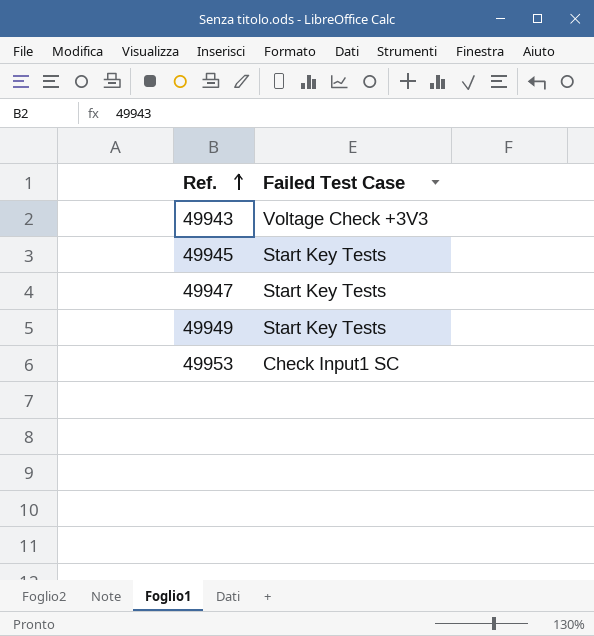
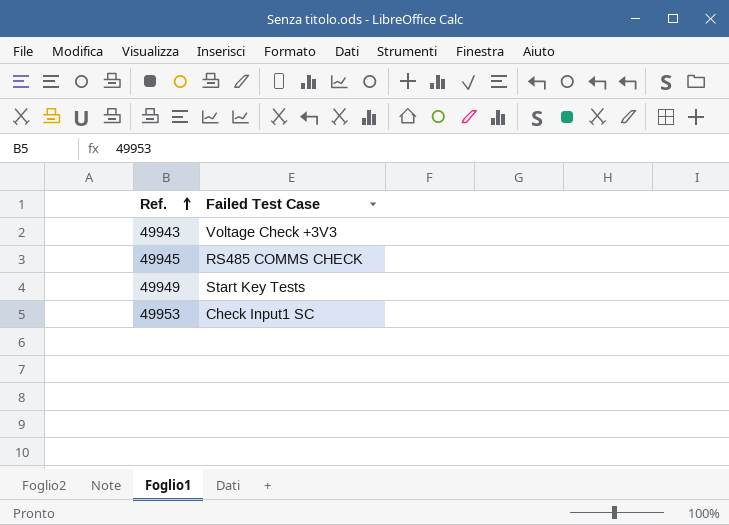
row 49947: Start Key Tests -> none
49945 | Failed Test Case: Start Key Tests -> RS485 COMMS CHECK

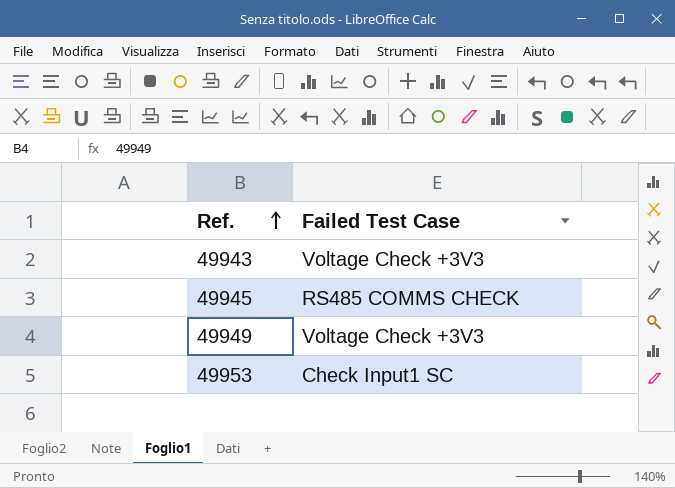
49949 | Failed Test Case: Start Key Tests -> Voltage Check +3V3

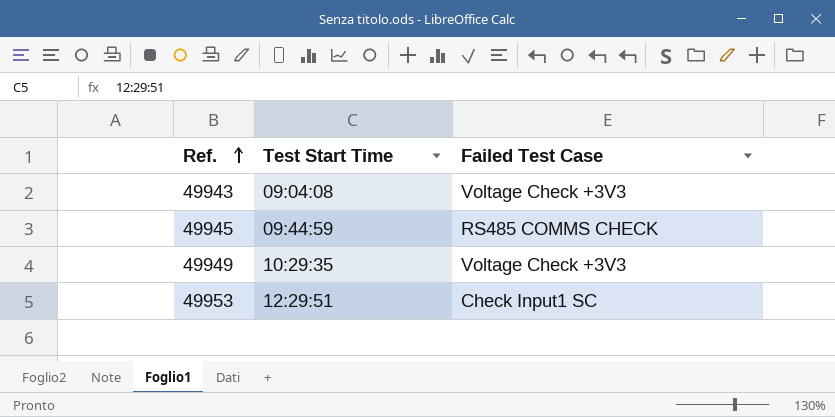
column Test Start Time | position: none -> 2

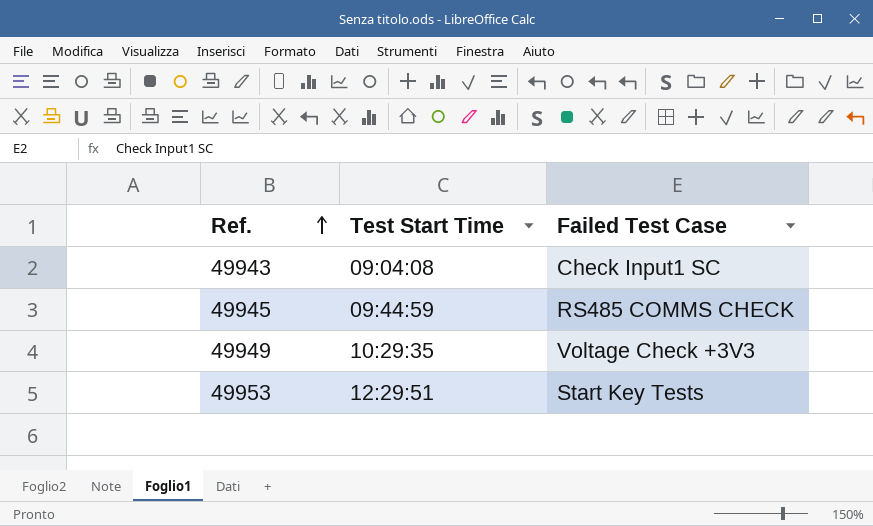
49943 | Failed Test Case: Voltage Check +3V3 -> Check Input1 SC
49953 | Failed Test Case: Check Input1 SC -> Start Key Tests

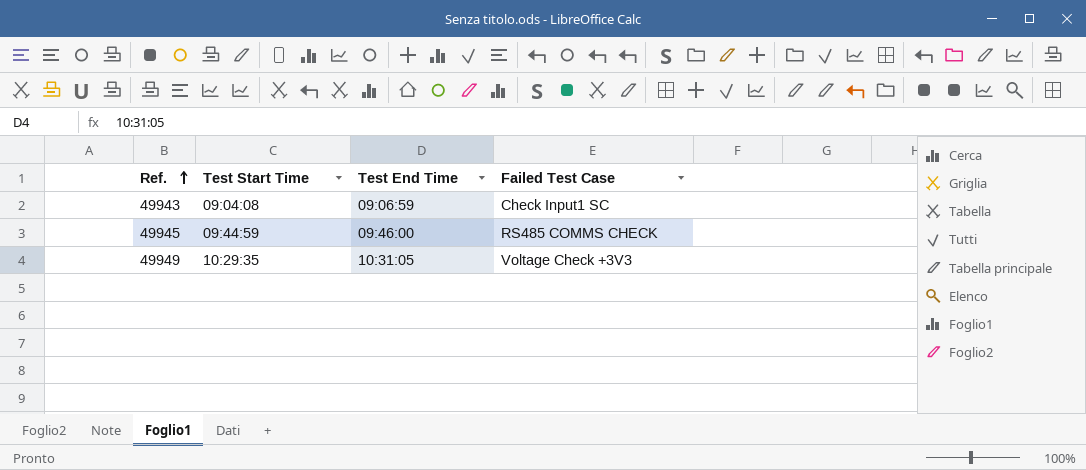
column Test End Time | position: none -> 3
row 49953: 12:29:51 | Start Key Tests -> none

